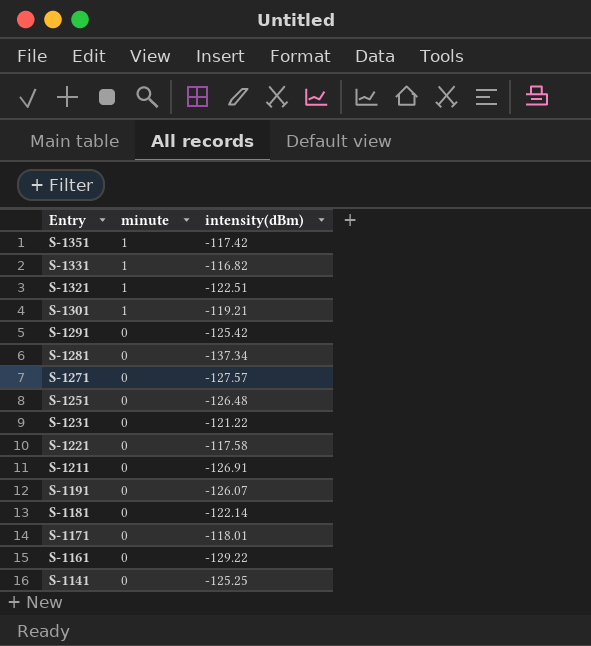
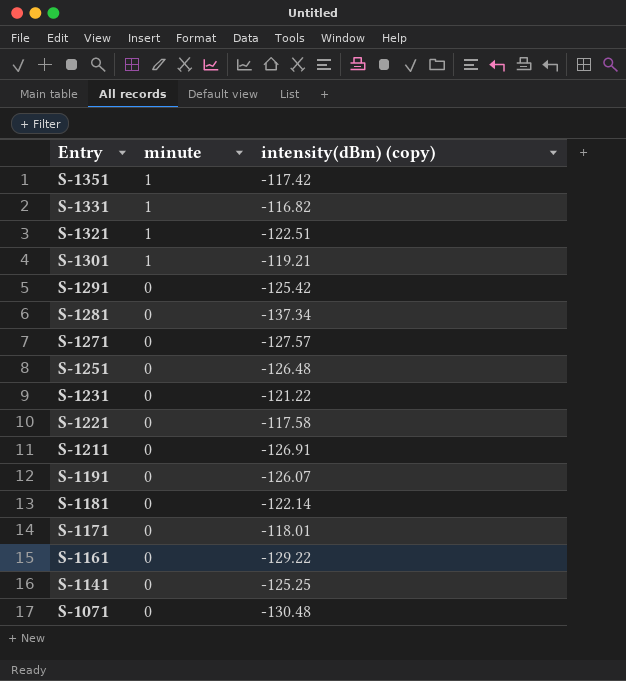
column name: intensity(dBm) -> intensity(dBm) (copy)
row S-1071: none -> 0 | -130.48

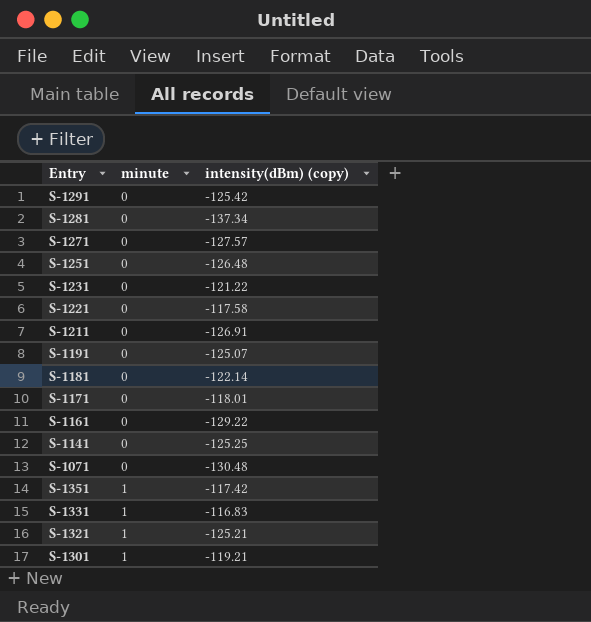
row order: Entry descending -> minute ascending
S-1191 | intensity(dBm) (copy): -126.07 -> -125.07
S-1331 | intensity(dBm) (copy): -116.82 -> -116.83
S-1321 | intensity(dBm) (copy): -122.51 -> -125.21

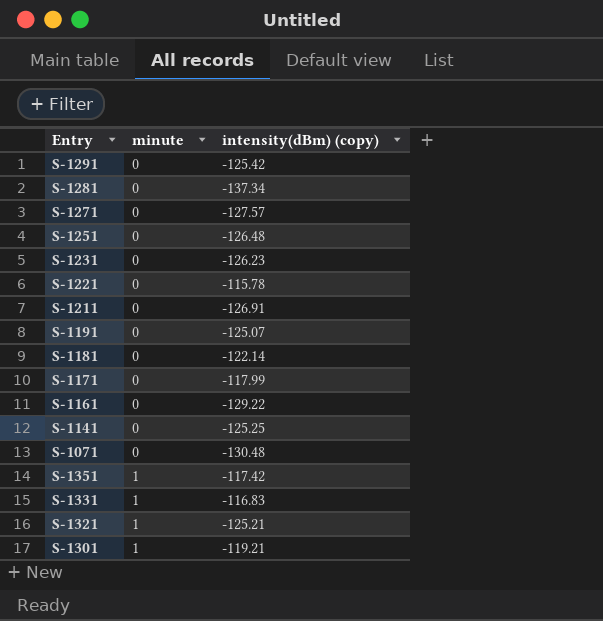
S-1231 | intensity(dBm) (copy): -121.22 -> -126.23
S-1221 | intensity(dBm) (copy): -117.58 -> -115.78
S-1171 | intensity(dBm) (copy): -118.01 -> -117.99

